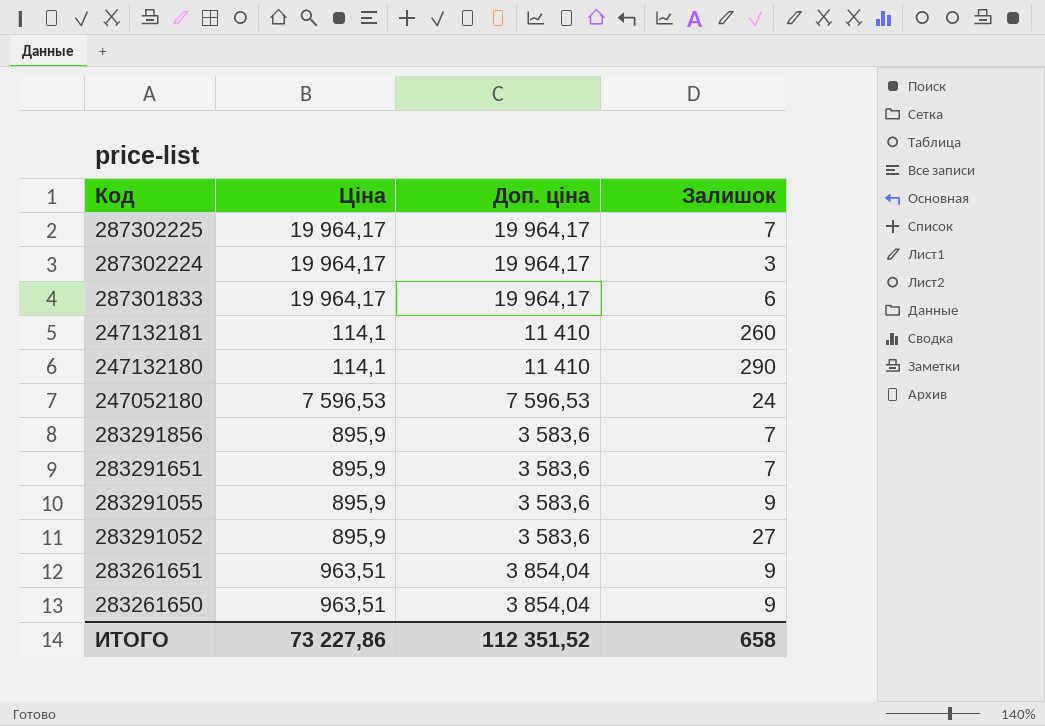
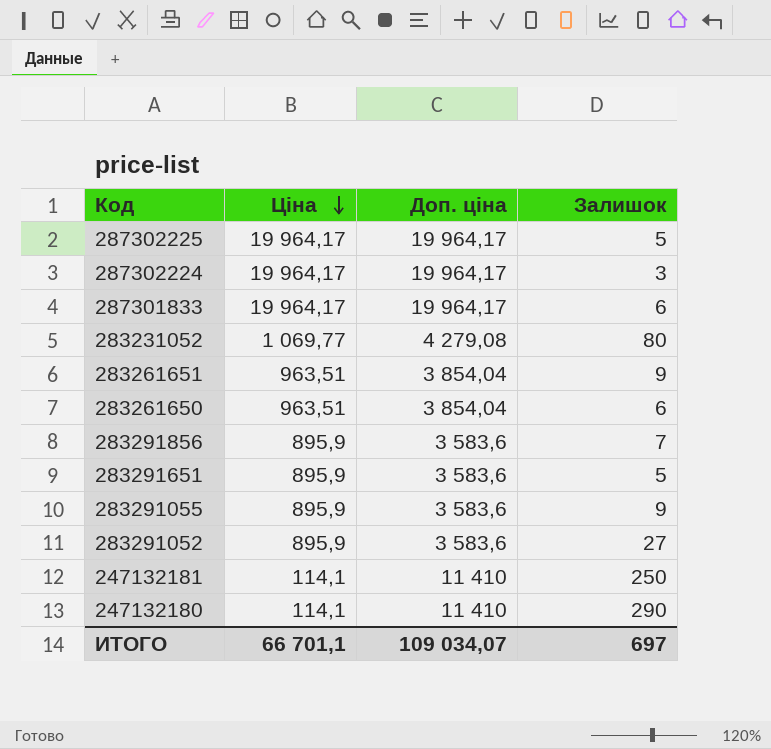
row order: none -> Ціна descending
row 247052180: 7 596,53 | 7 596,53 | 24 -> none
287302225 | Залишок: 7 -> 5
row 283231052: none -> 1 069,77 | 4 279,08 | 80
283261650 | Залишок: 9 -> 6
283291651 | Залишок: 7 -> 5
247132181 | Залишок: 260 -> 250
ИТОГО | Ціна: 73 227,86 -> 66 701,1
ИТОГО | Доп. ціна: 112 351,52 -> 109 034,07
ИТОГО | Залишок: 658 -> 697

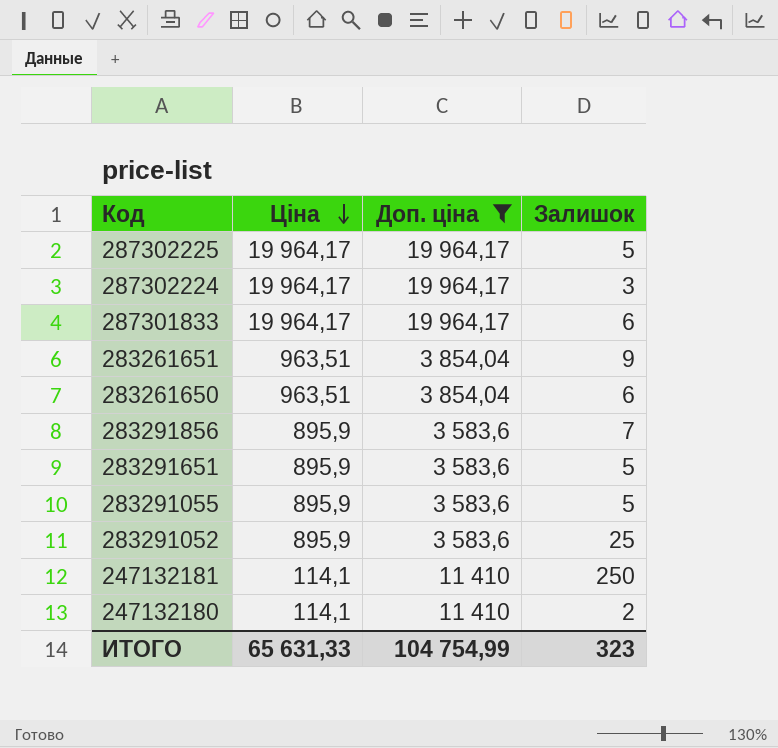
filter: none -> Доп. ціна != 4 279,08
283291055 | Залишок: 9 -> 5
283291052 | Залишок: 27 -> 25
247132180 | Залишок: 290 -> 2
ИТОГО | Ціна: 66 701,1 -> 65 631,33
ИТОГО | Доп. ціна: 109 034,07 -> 104 754,99
ИТОГО | Залишок: 697 -> 323

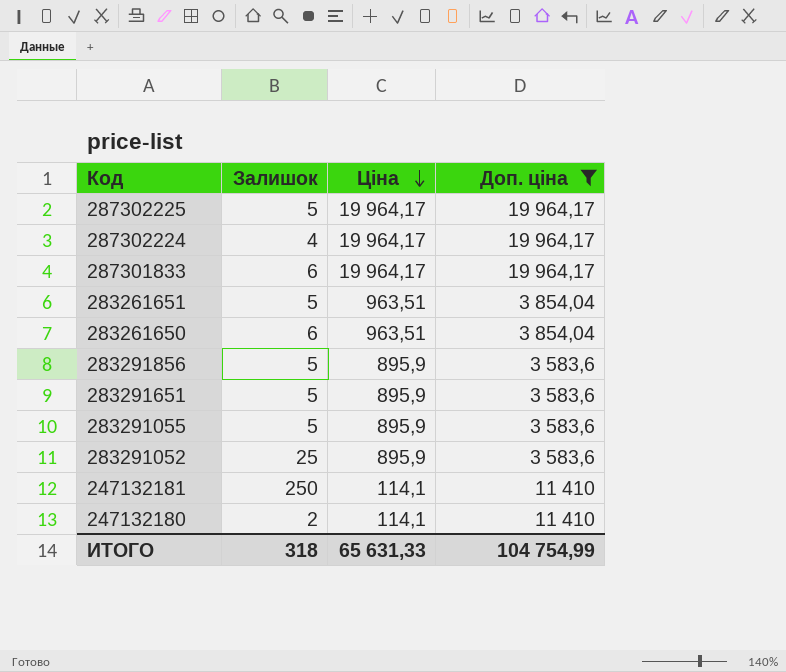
column Залишок | position: 4 -> 2
287302224 | Залишок: 3 -> 4
283261651 | Залишок: 9 -> 5
283291856 | Залишок: 7 -> 5
ИТОГО | Залишок: 323 -> 318

